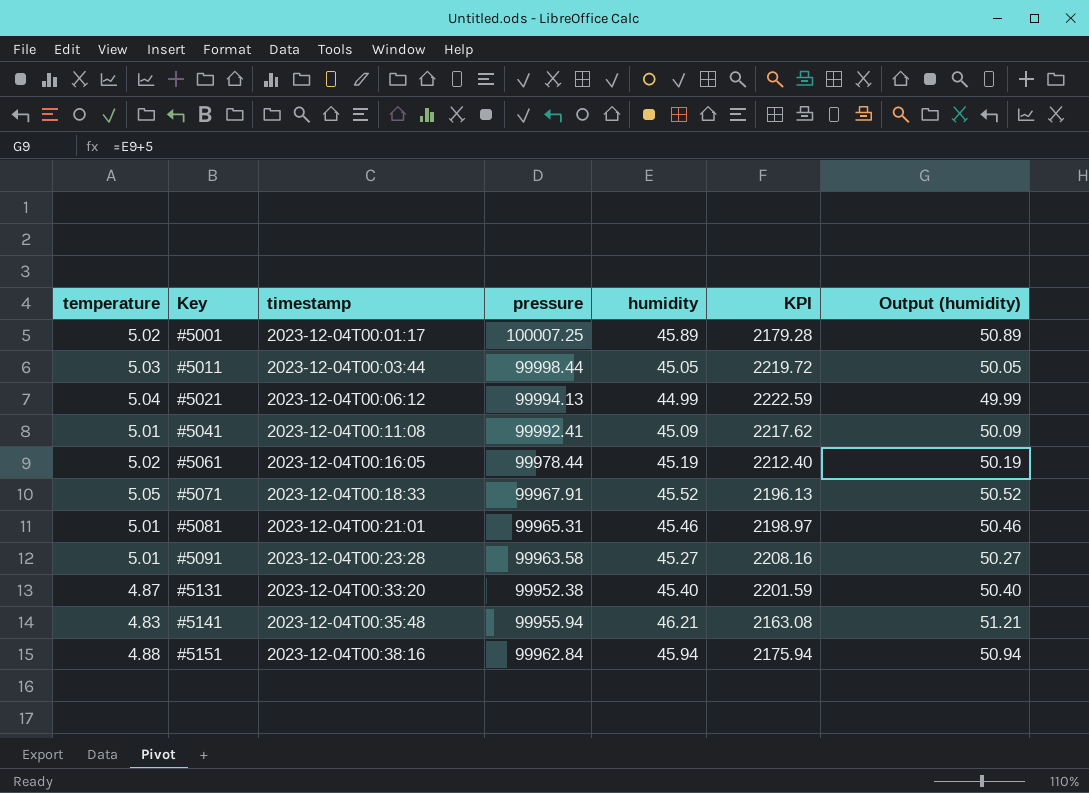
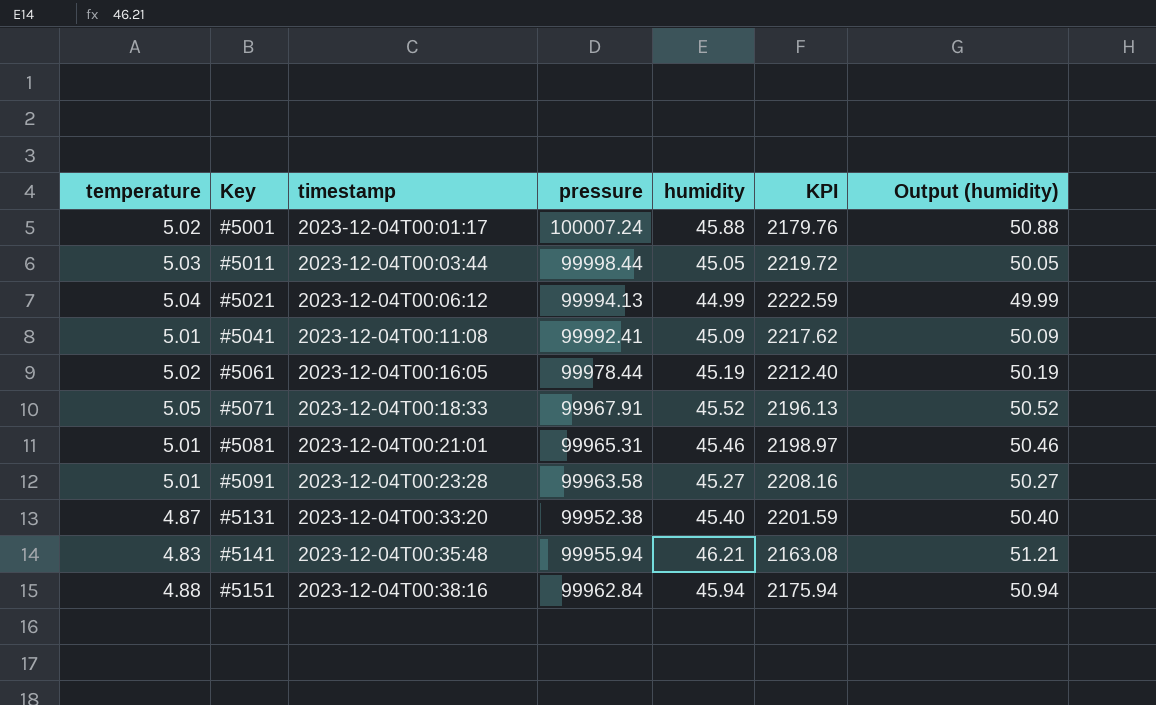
#5001 | pressure: 100007.25 -> 100007.24
#5001 | humidity: 45.89 -> 45.88
#5001 | KPI: 2179.28 -> 2179.76
#5001 | Output (humidity): 50.89 -> 50.88

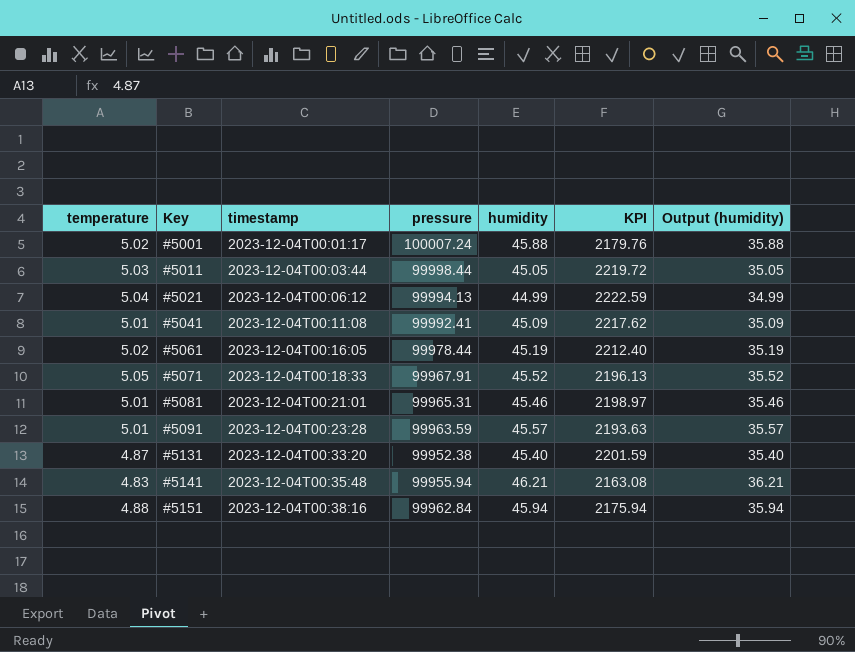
column Output (humidity) | formula: [humidity] + 5 -> [humidity] - 10
#5091 | pressure: 99963.58 -> 99963.59
#5091 | humidity: 45.27 -> 45.57
#5091 | KPI: 2208.16 -> 2193.63

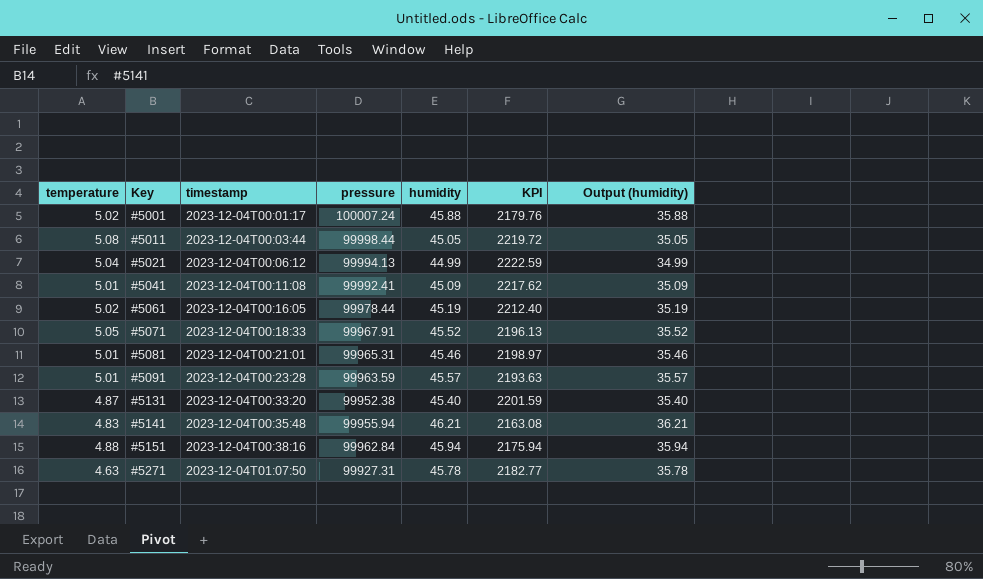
#5011 | temperature: 5.03 -> 5.08
row #5271: none -> 4.63 | 2023-12-04T01:07:50 | 99927.31 | 45.78 | 2182.77 | 35.78

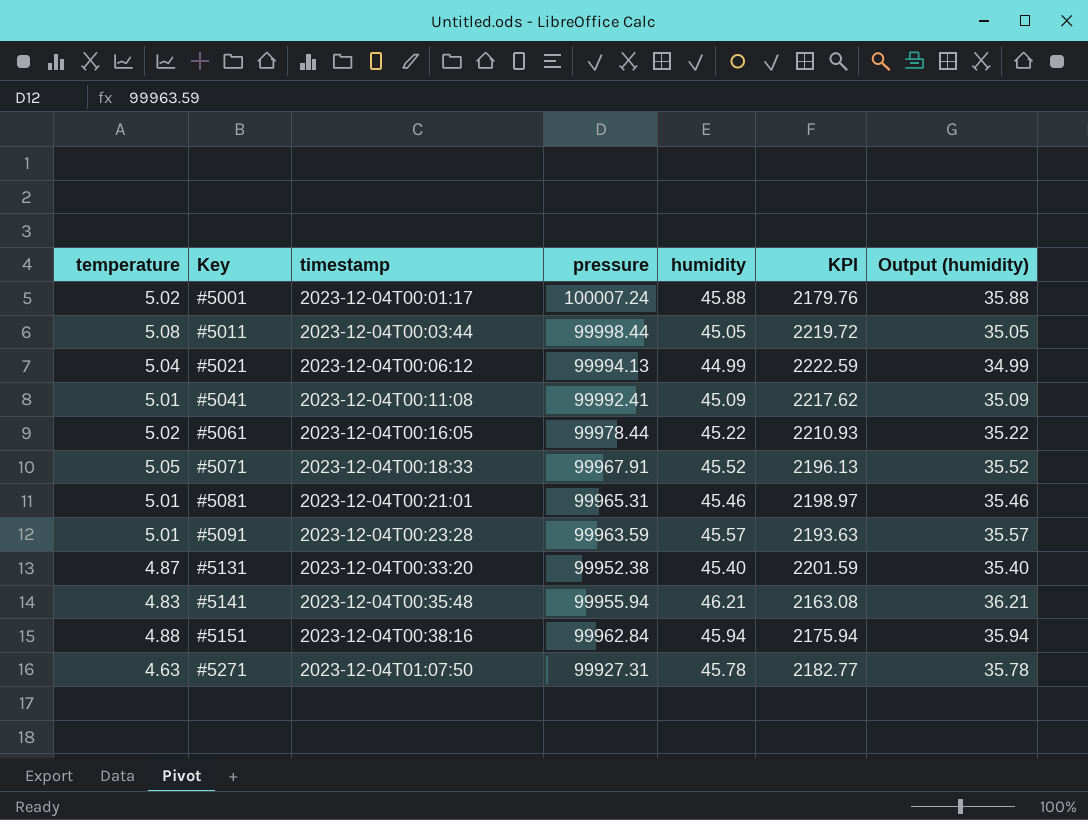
#5061 | humidity: 45.19 -> 45.22
#5061 | KPI: 2212.40 -> 2210.93
#5061 | Output (humidity): 35.19 -> 35.22

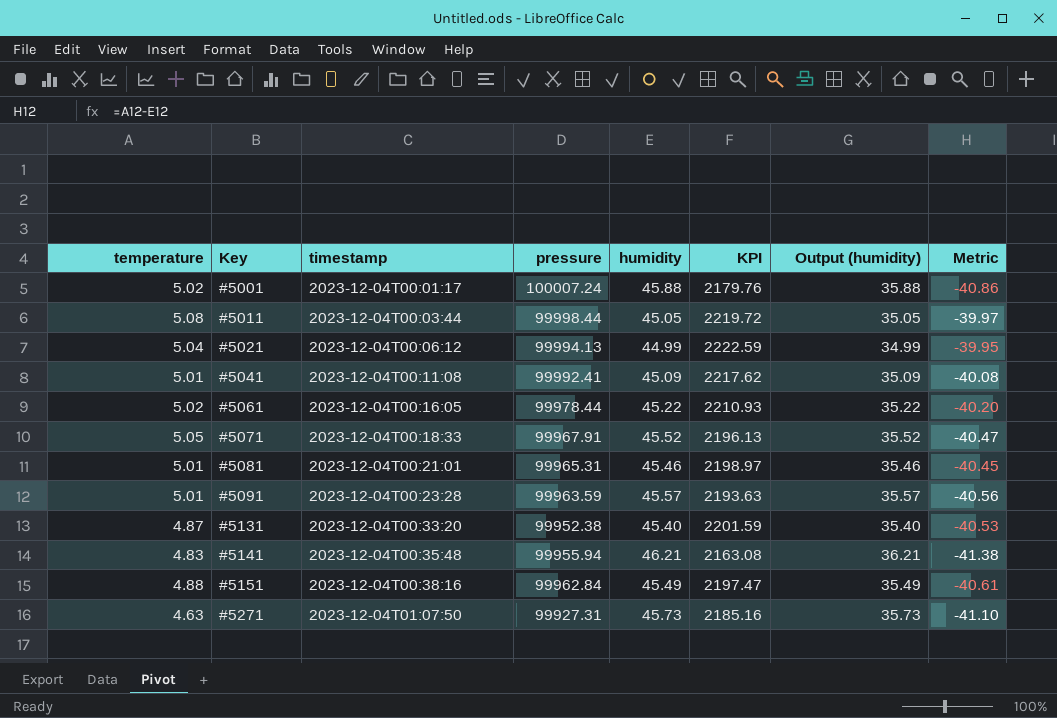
column Metric | formula: none -> [temperature] - [humidity]
#5151 | humidity: 45.94 -> 45.49
#5151 | KPI: 2175.94 -> 2197.47
#5151 | Output (humidity): 35.94 -> 35.49
#5271 | humidity: 45.78 -> 45.73
#5271 | KPI: 2182.77 -> 2185.16
#5271 | Output (humidity): 35.78 -> 35.73

